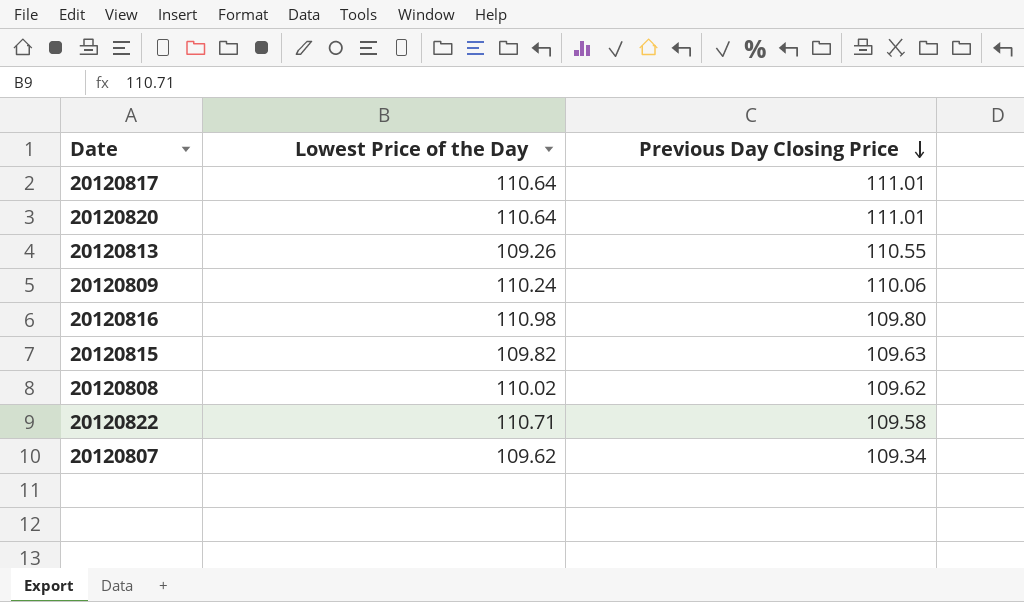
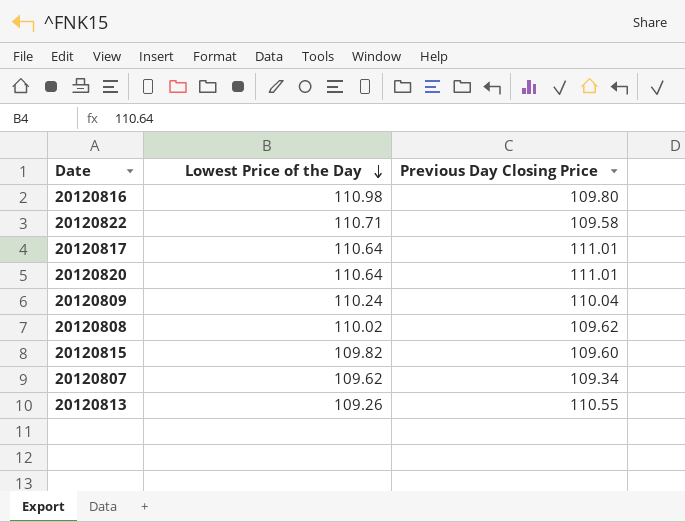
row order: Previous Day Closing Price descending -> Lowest Price of the Day descending
20120809 | Previous Day Closing Price: 110.06 -> 110.04
20120815 | Previous Day Closing Price: 109.63 -> 109.60

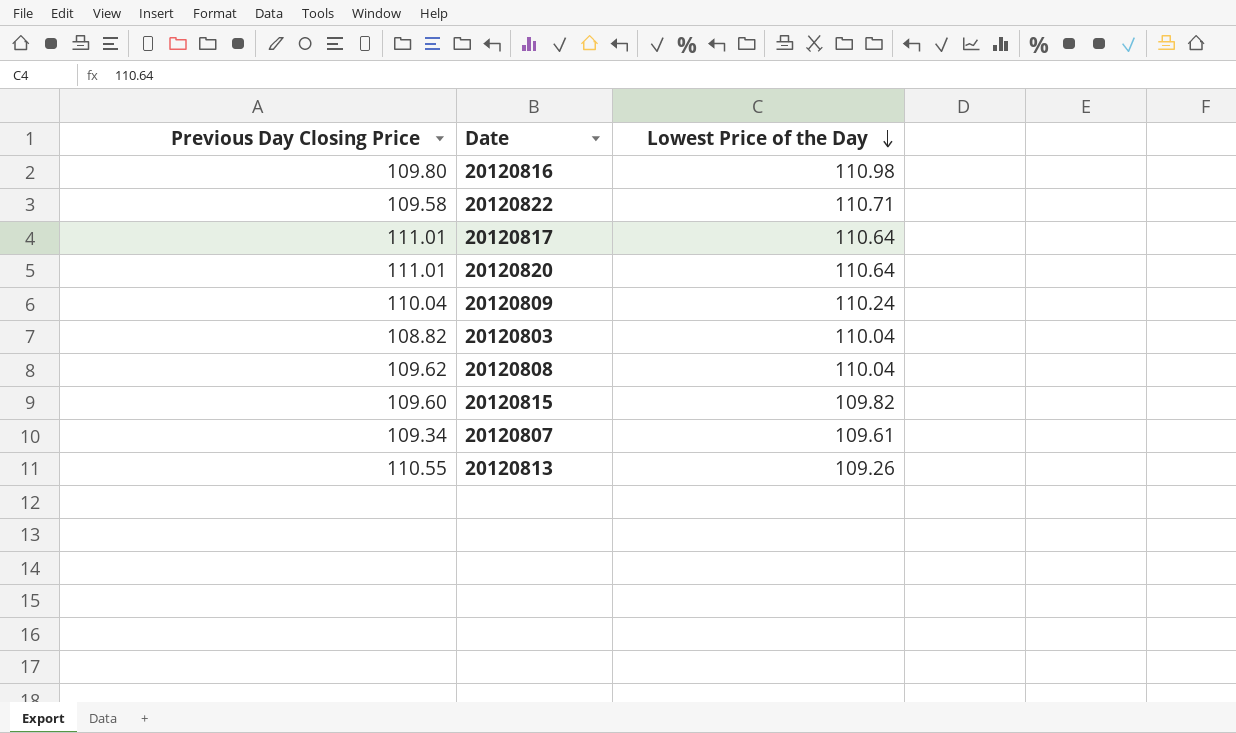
column Previous Day Closing Price | position: 3 -> 1
row 20120803: none -> 108.82 | 110.04
20120808 | Lowest Price of the Day: 110.02 -> 110.04
20120807 | Lowest Price of the Day: 109.62 -> 109.61

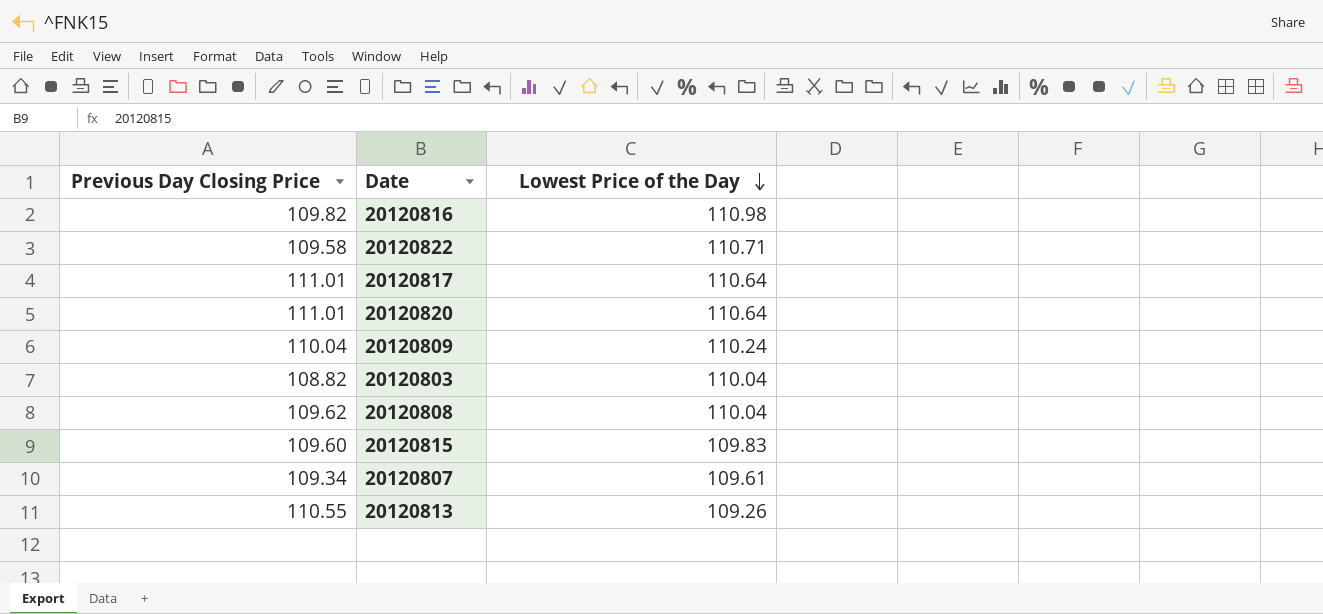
20120816 | Previous Day Closing Price: 109.80 -> 109.82
20120815 | Lowest Price of the Day: 109.82 -> 109.83

